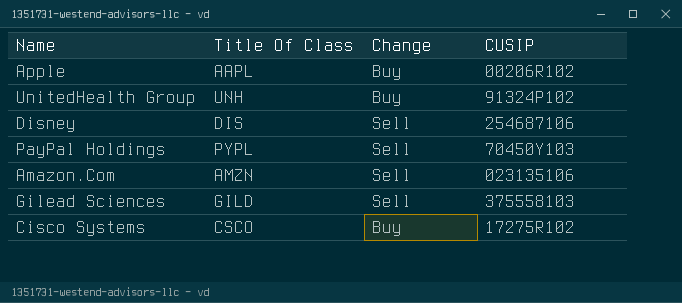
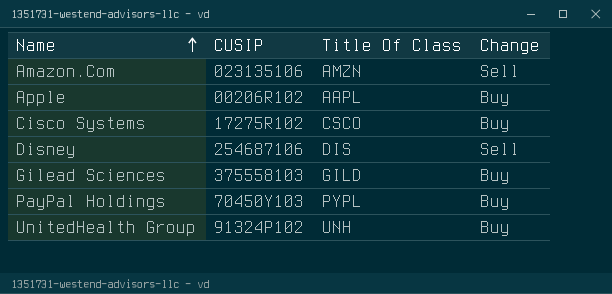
row order: none -> Name ascending
column CUSIP | position: 4 -> 2
Gilead Sciences | Change: Sell -> Buy
PayPal Holdings | Change: Sell -> Buy

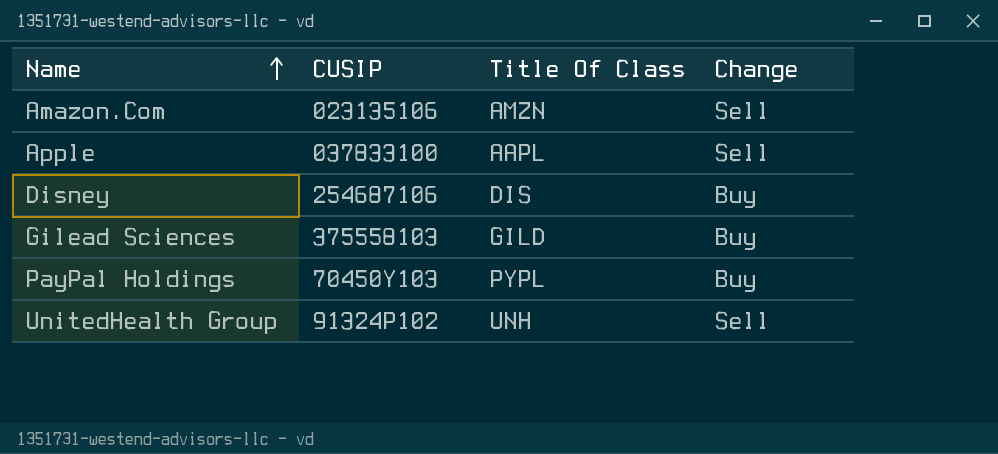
row Cisco Systems: 17275R102 | CSCO | Buy -> none
Apple | CUSIP: 00206R102 -> 037833100
Apple | Change: Buy -> Sell
Disney | Change: Sell -> Buy
UnitedHealth Group | Change: Buy -> Sell

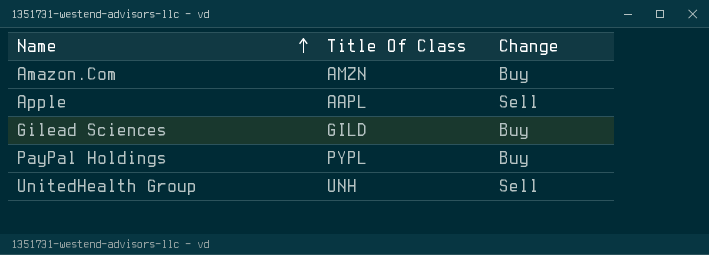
column CUSIP | position: 2 -> none
row Disney: 254687106 | DIS | Buy -> none
Amazon.Com | Change: Sell -> Buy

